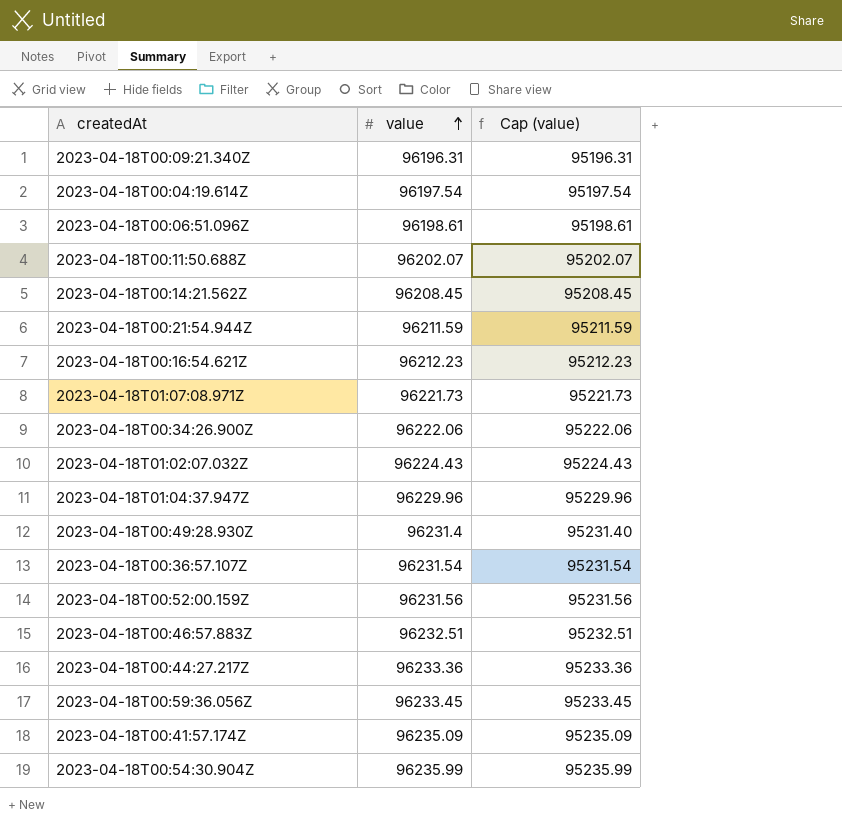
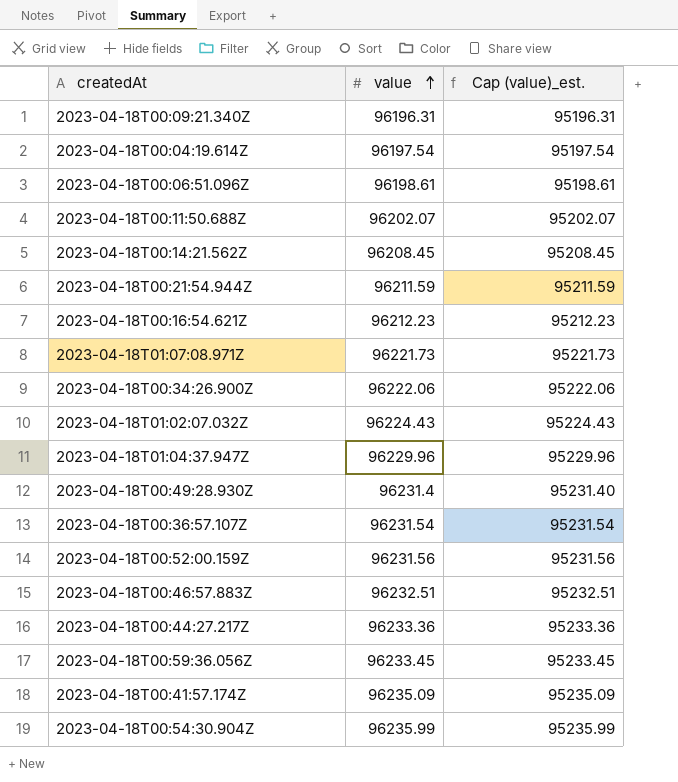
column name: Cap (value) -> Cap (value)_est.

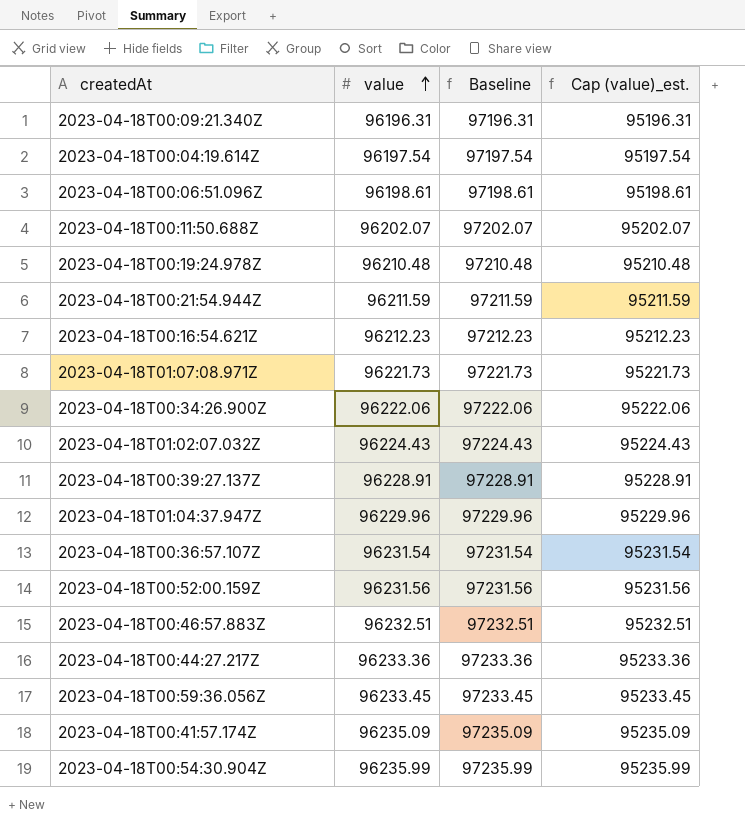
column Baseline | formula: none -> [value] + 1000
row 2023-04-18T00:14:21.562Z: 96208.45 | 95208.45 -> none
row 2023-04-18T00:49:28.930Z: 96231.4 | 95231.40 -> none
row 2023-04-18T00:19:24.978Z: none -> 96210.48 | 97210.48 | 95210.48
row 2023-04-18T00:39:27.137Z: none -> 96228.91 | 97228.91 | 95228.91

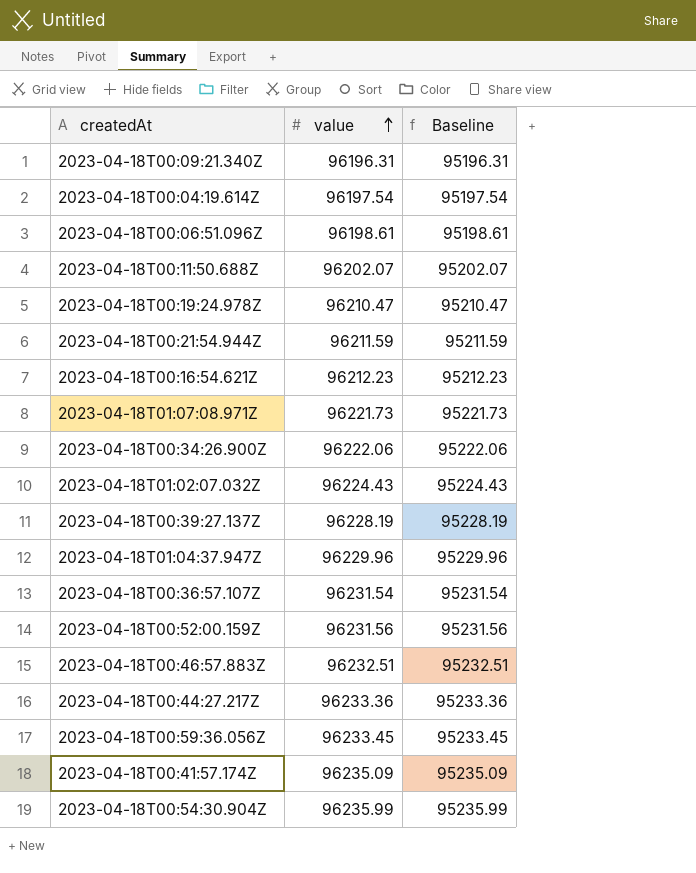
column Cap (value)_est. | formula: [value] - 1000 -> none
column Baseline | formula: [value] + 1000 -> [value] - 1000
2023-04-18T00:19:24.978Z | value: 96210.48 -> 96210.47
2023-04-18T00:39:27.137Z | value: 96228.91 -> 96228.19

